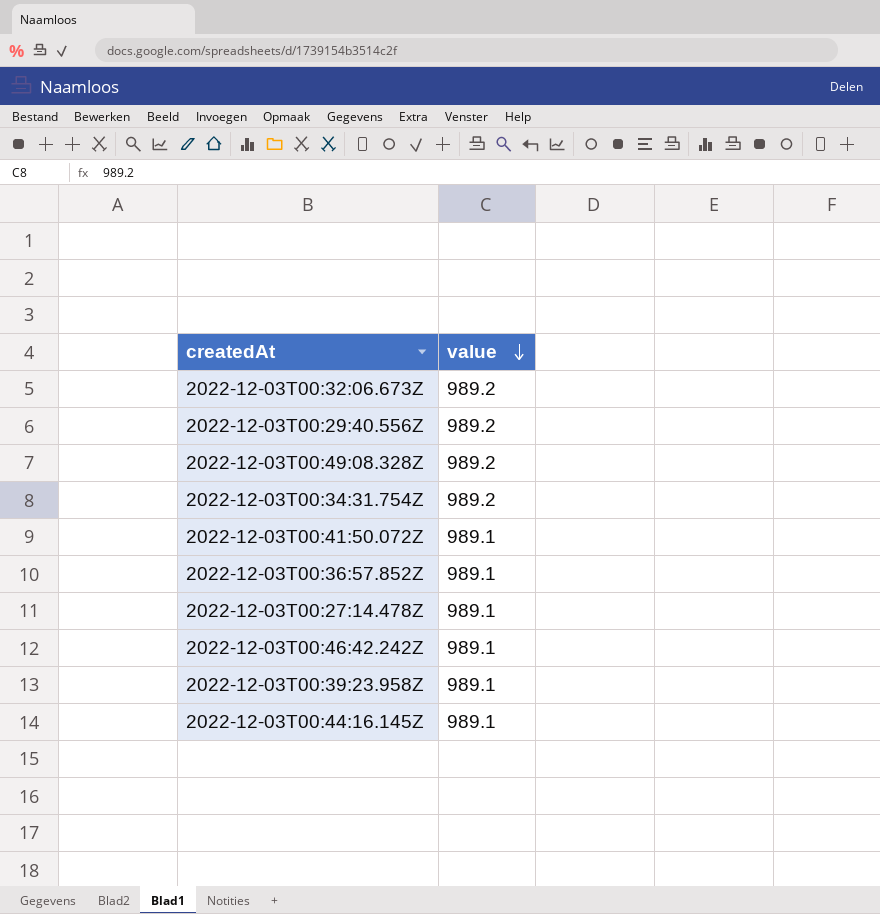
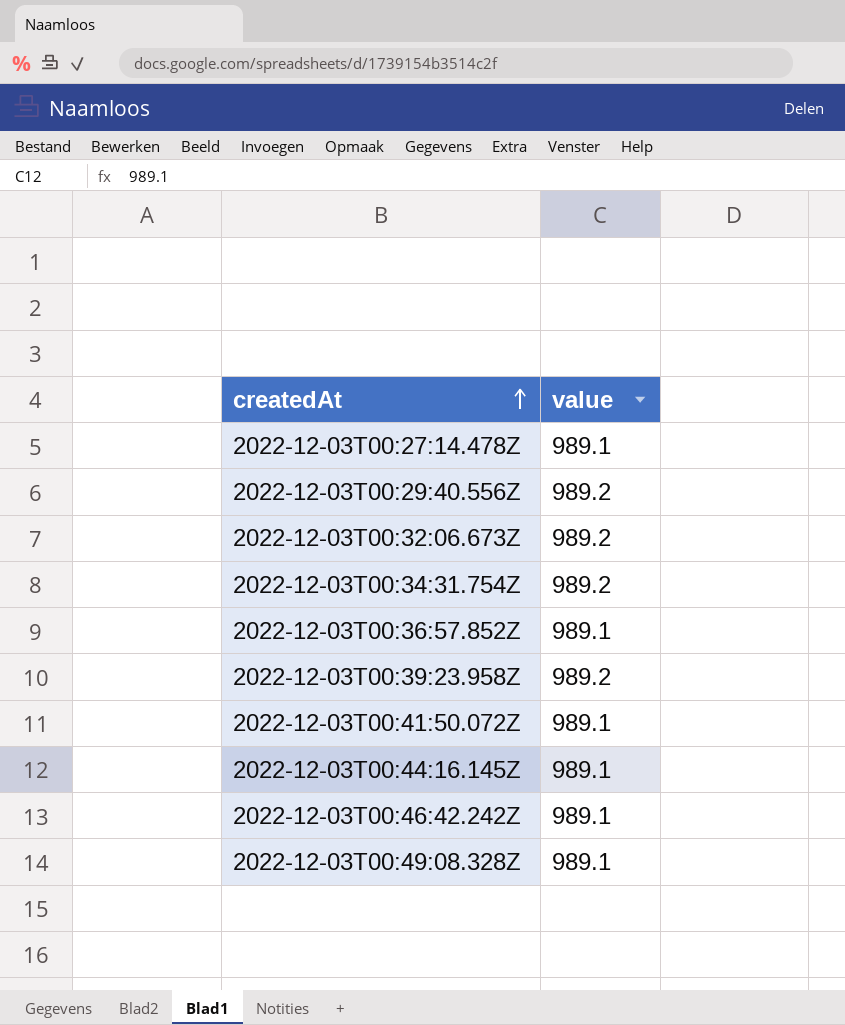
row order: value descending -> createdAt ascending
2022-12-03T00:39:23.958Z | value: 989.1 -> 989.2
2022-12-03T00:49:08.328Z | value: 989.2 -> 989.1

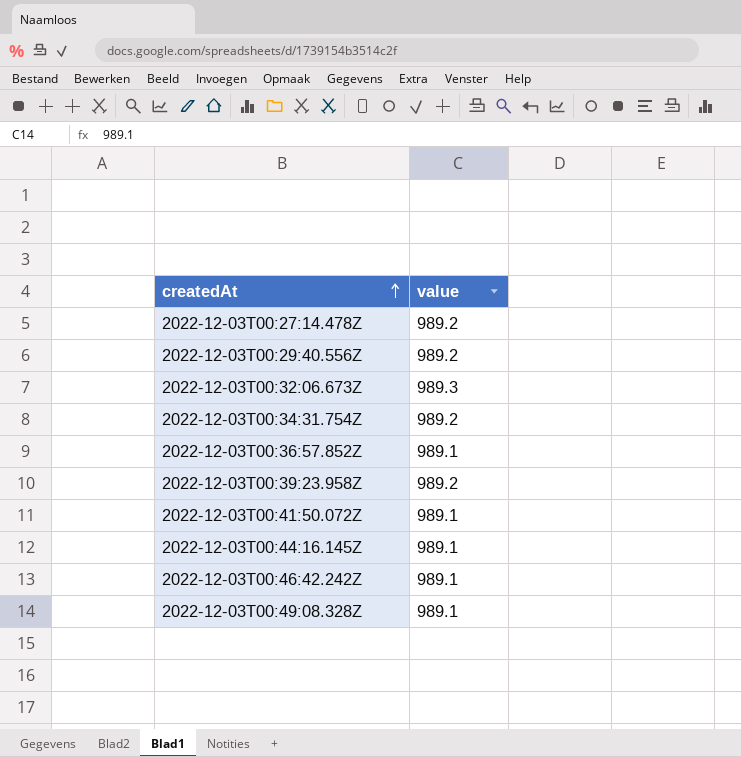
2022-12-03T00:27:14.478Z | value: 989.1 -> 989.2
2022-12-03T00:32:06.673Z | value: 989.2 -> 989.3

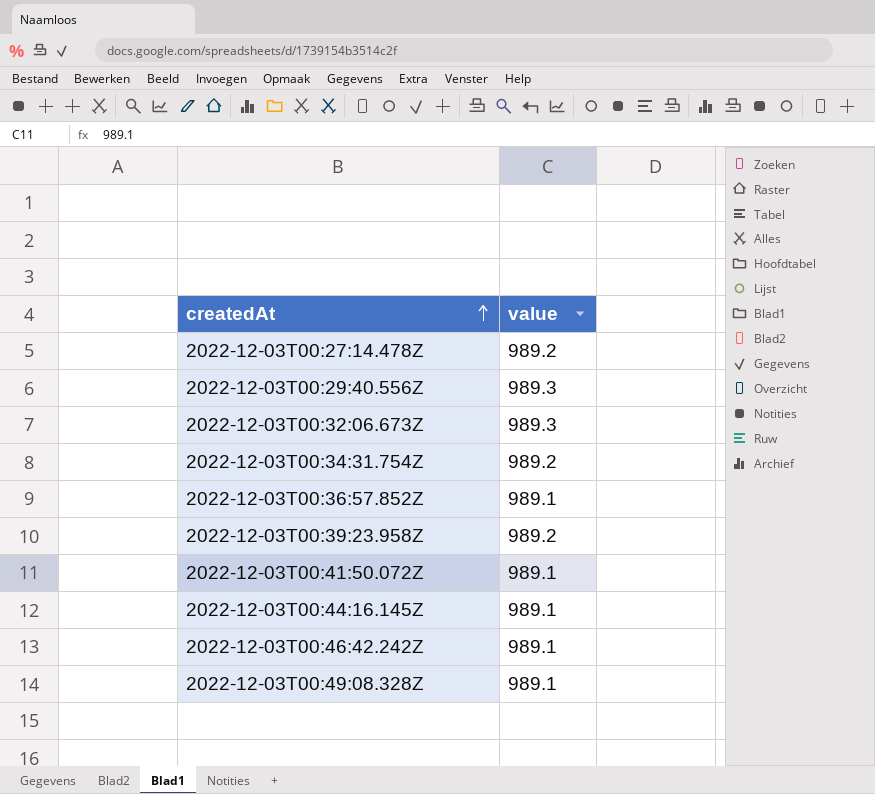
2022-12-03T00:29:40.556Z | value: 989.2 -> 989.3

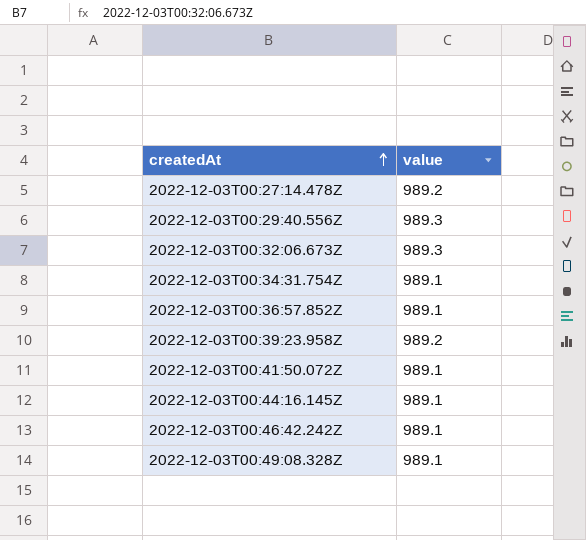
2022-12-03T00:34:31.754Z | value: 989.2 -> 989.1

